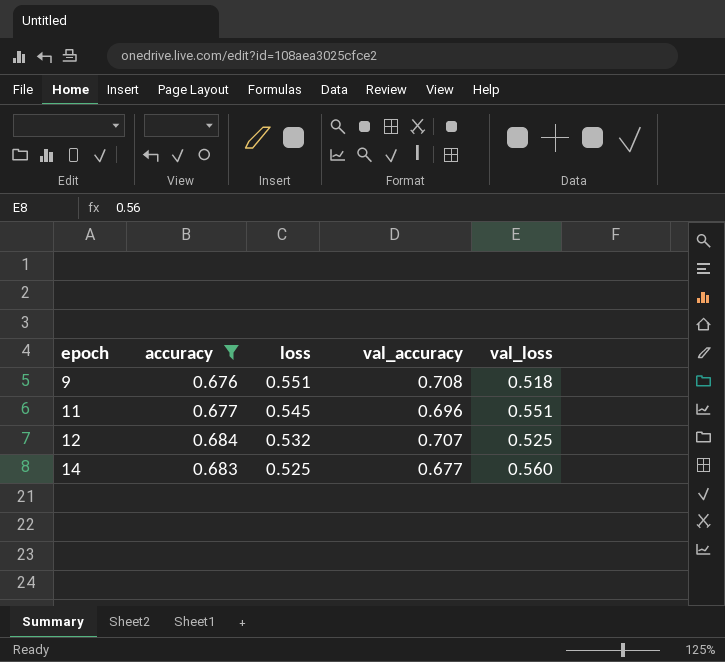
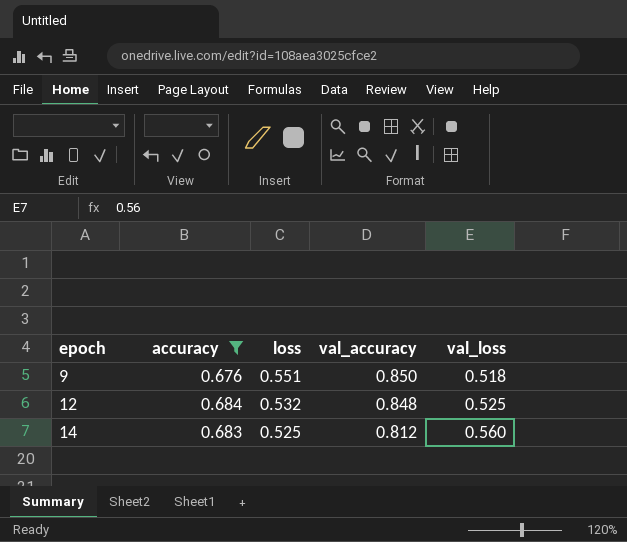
row 11: 0.677 | 0.545 | 0.696 | 0.551 -> none
9 | val_accuracy: 0.708 -> 0.850
12 | val_accuracy: 0.707 -> 0.848
14 | val_accuracy: 0.677 -> 0.812

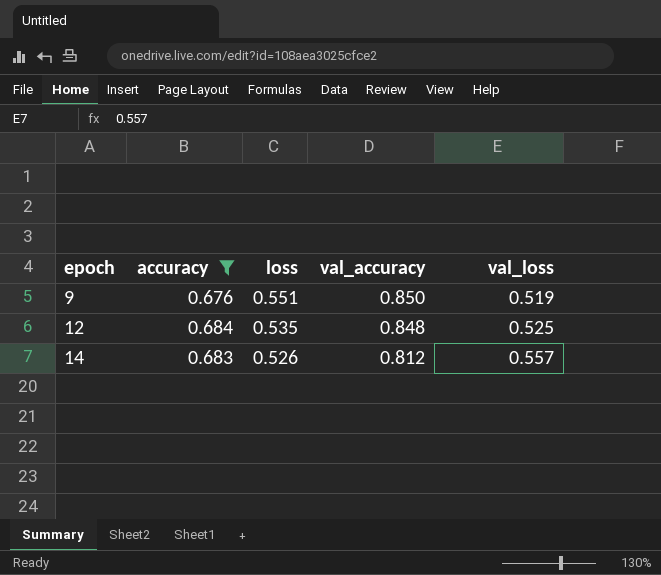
9 | val_loss: 0.518 -> 0.519
12 | loss: 0.532 -> 0.535
14 | loss: 0.525 -> 0.526
14 | val_loss: 0.560 -> 0.557

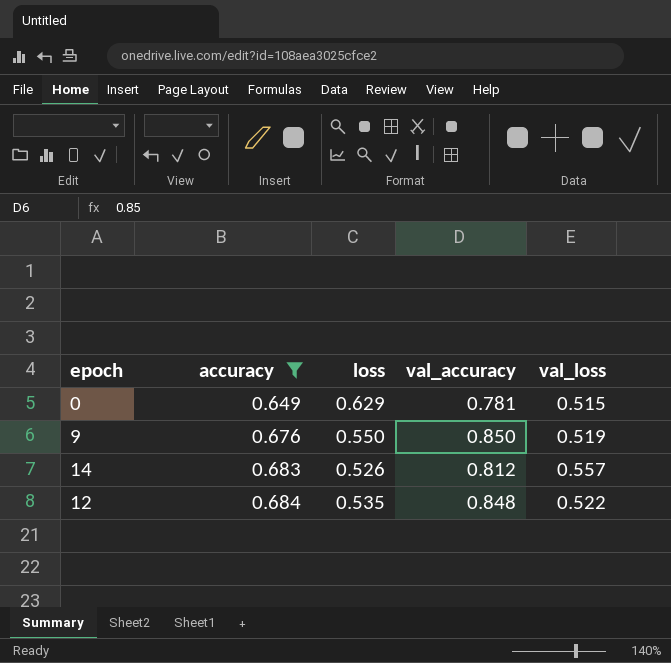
row order: epoch ascending -> accuracy ascending
row 0: none -> 0.649 | 0.629 | 0.781 | 0.515
9 | loss: 0.551 -> 0.550
12 | val_loss: 0.525 -> 0.522

